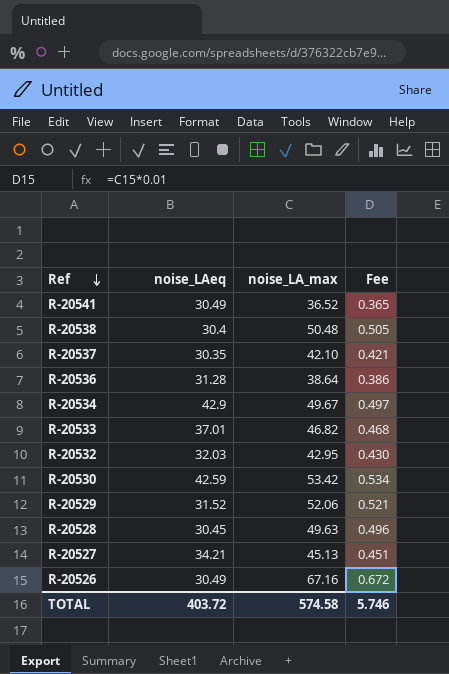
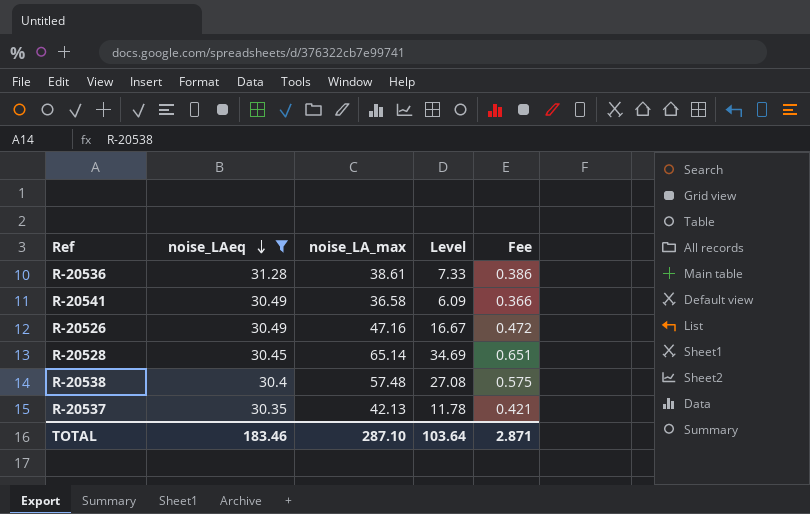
filter: none -> noise_LAeq <= 31.28
row order: Ref descending -> noise_LAeq descending
column Level | formula: none -> [noise_LA_max] - [noise_LAeq]
R-20536 | noise_LA_max: 38.64 -> 38.61
R-20541 | noise_LA_max: 36.52 -> 36.58
R-20541 | Fee: 0.365 -> 0.366
R-20526 | noise_LA_max: 67.16 -> 47.16
R-20526 | Fee: 0.672 -> 0.472
R-20528 | noise_LA_max: 49.63 -> 65.14
R-20528 | Fee: 0.496 -> 0.651
R-20538 | noise_LA_max: 50.48 -> 57.48
R-20538 | Fee: 0.505 -> 0.575
R-20537 | noise_LA_max: 42.10 -> 42.13
TOTAL | noise_LAeq: 403.72 -> 183.46
TOTAL | noise_LA_max: 574.58 -> 287.10
TOTAL | Fee: 5.746 -> 2.871

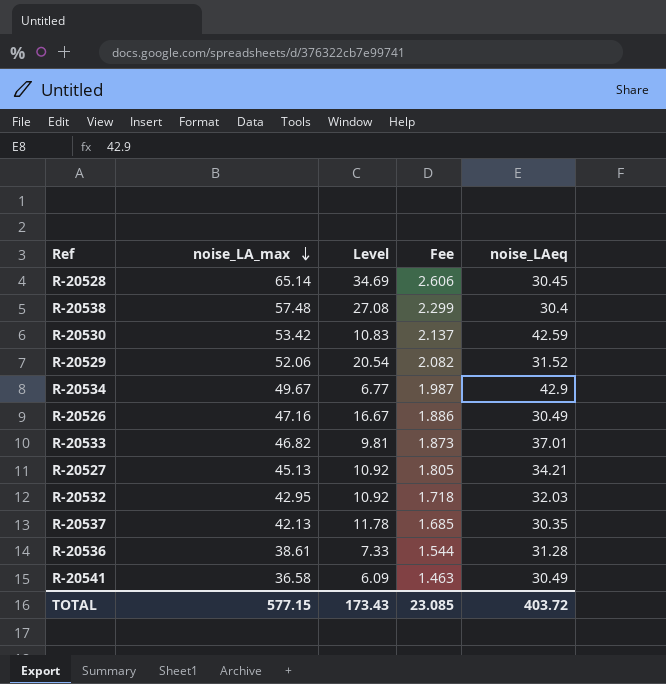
filter: noise_LAeq <= 31.28 -> none
row order: noise_LAeq descending -> noise_LA_max descending
column Fee | formula: [noise_LA_max] * 0.01 -> [noise_LA_max] * 0.04
column noise_LAeq | position: 2 -> 5
TOTAL | noise_LA_max: 287.10 -> 577.15
TOTAL | Level: 103.64 -> 173.43
TOTAL | Fee: 2.871 -> 23.085
TOTAL | noise_LAeq: 183.46 -> 403.72

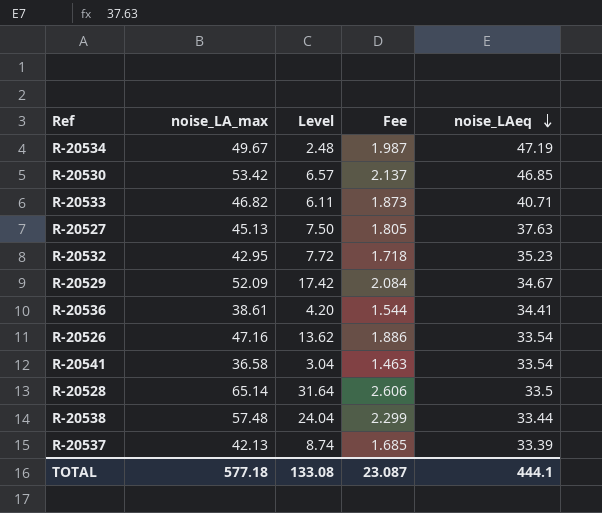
row order: noise_LA_max descending -> noise_LAeq descending
R-20534 | Level: 6.77 -> 2.48
R-20534 | noise_LAeq: 42.9 -> 47.19
R-20530 | Level: 10.83 -> 6.57
R-20530 | noise_LAeq: 42.59 -> 46.85
R-20533 | Level: 9.81 -> 6.11
R-20533 | noise_LAeq: 37.01 -> 40.71
R-20527 | Level: 10.92 -> 7.50
R-20527 | noise_LAeq: 34.21 -> 37.63
R-20532 | Level: 10.92 -> 7.72
R-20532 | noise_LAeq: 32.03 -> 35.23
R-20529 | noise_LA_max: 52.06 -> 52.09
R-20529 | Level: 20.54 -> 17.42
R-20529 | Fee: 2.082 -> 2.084
R-20529 | noise_LAeq: 31.52 -> 34.67
R-20536 | Level: 7.33 -> 4.20
R-20536 | noise_LAeq: 31.28 -> 34.41
R-20526 | Level: 16.67 -> 13.62
R-20526 | noise_LAeq: 30.49 -> 33.54
R-20541 | Level: 6.09 -> 3.04
R-20541 | noise_LAeq: 30.49 -> 33.54
R-20528 | Level: 34.69 -> 31.64
R-20528 | noise_LAeq: 30.45 -> 33.5
R-20538 | Level: 27.08 -> 24.04
R-20538 | noise_LAeq: 30.4 -> 33.44
R-20537 | Level: 11.78 -> 8.74
R-20537 | noise_LAeq: 30.35 -> 33.39
TOTAL | noise_LA_max: 577.15 -> 577.18
TOTAL | Level: 173.43 -> 133.08
TOTAL | Fee: 23.085 -> 23.087
TOTAL | noise_LAeq: 403.72 -> 444.1

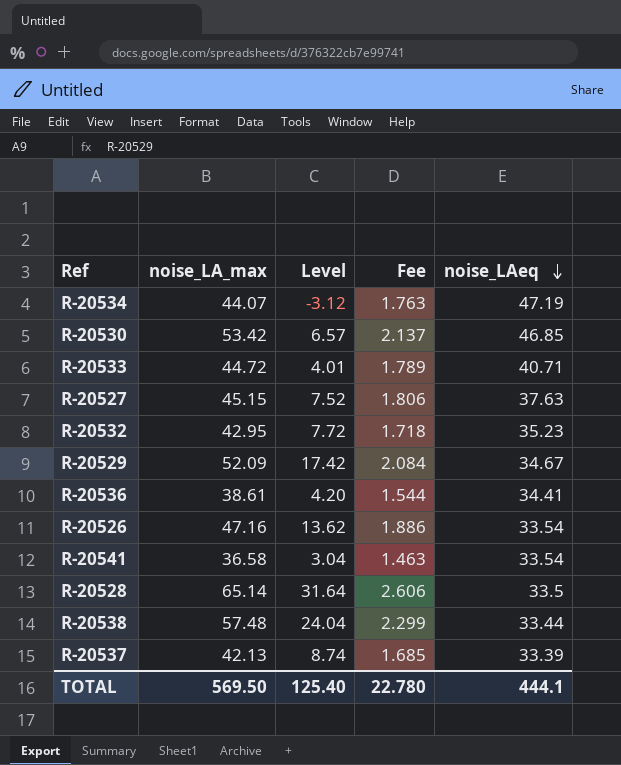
R-20534 | noise_LA_max: 49.67 -> 44.07
R-20534 | Level: 2.48 -> -3.12
R-20534 | Fee: 1.987 -> 1.763
R-20533 | noise_LA_max: 46.82 -> 44.72
R-20533 | Level: 6.11 -> 4.01
R-20533 | Fee: 1.873 -> 1.789
R-20527 | noise_LA_max: 45.13 -> 45.15
R-20527 | Level: 7.50 -> 7.52
R-20527 | Fee: 1.805 -> 1.806
TOTAL | noise_LA_max: 577.18 -> 569.50
TOTAL | Level: 133.08 -> 125.40
TOTAL | Fee: 23.087 -> 22.780

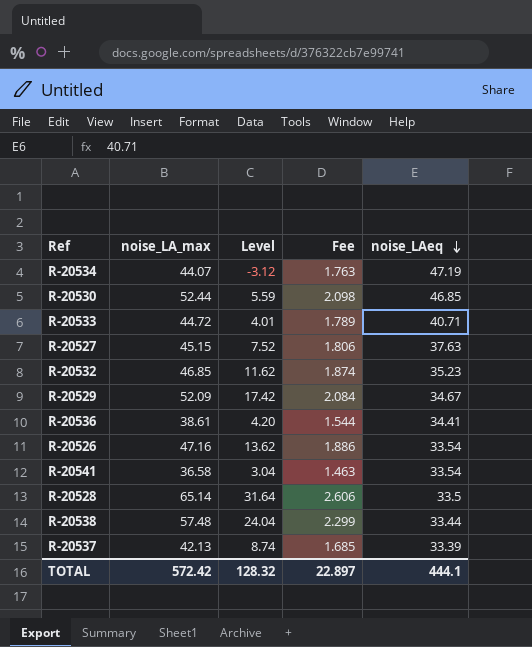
R-20530 | noise_LA_max: 53.42 -> 52.44
R-20530 | Level: 6.57 -> 5.59
R-20530 | Fee: 2.137 -> 2.098
R-20532 | noise_LA_max: 42.95 -> 46.85
R-20532 | Level: 7.72 -> 11.62
R-20532 | Fee: 1.718 -> 1.874
TOTAL | noise_LA_max: 569.50 -> 572.42
TOTAL | Level: 125.40 -> 128.32
TOTAL | Fee: 22.780 -> 22.897

